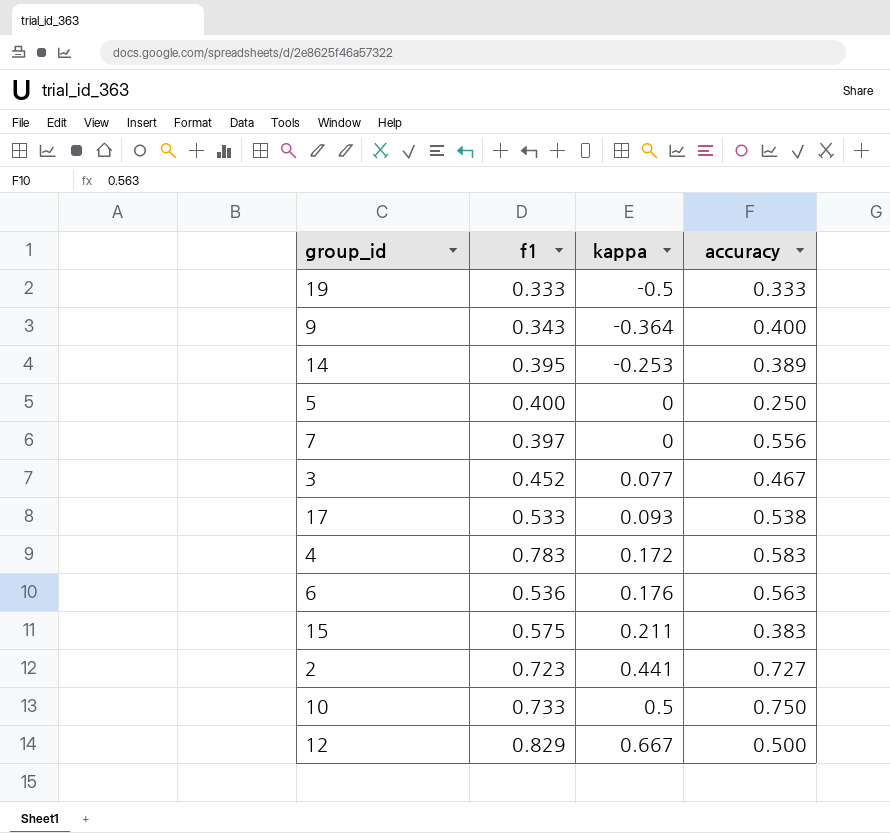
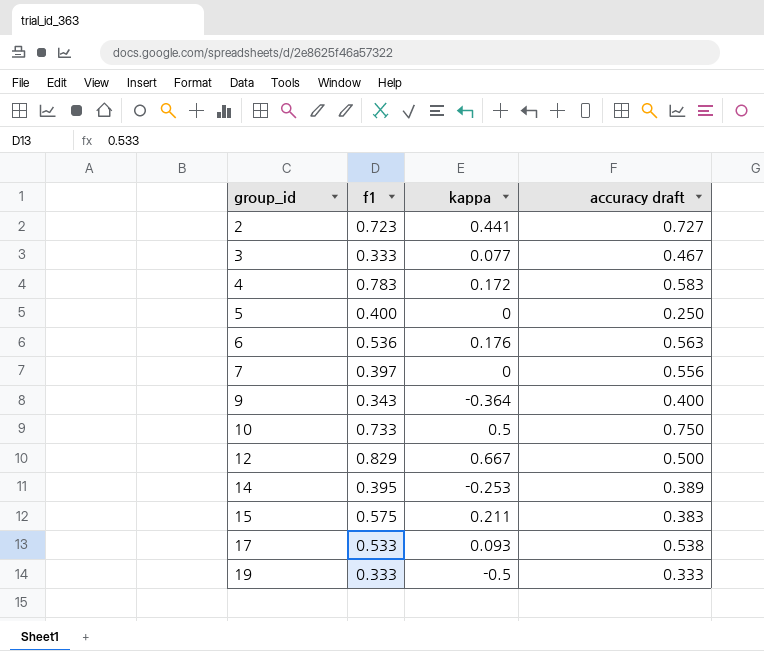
row order: kappa ascending -> group_id ascending
column name: accuracy -> accuracy draft
3 | f1: 0.452 -> 0.333

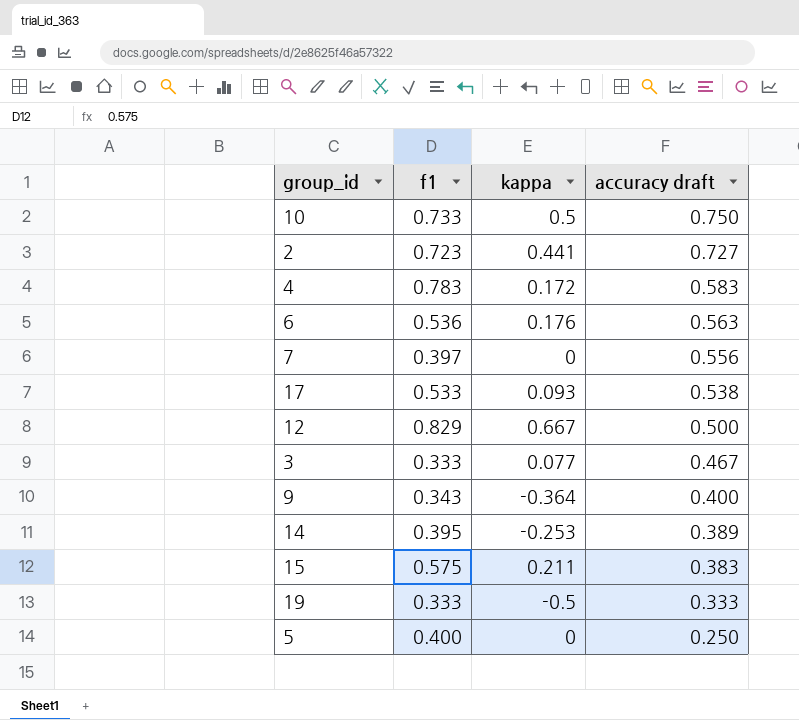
row order: group_id ascending -> accuracy draft descending

